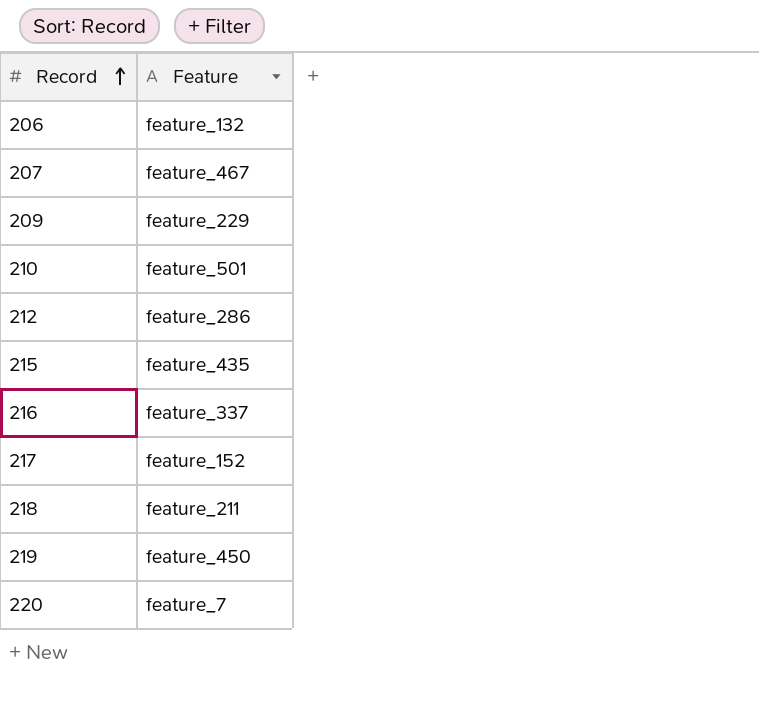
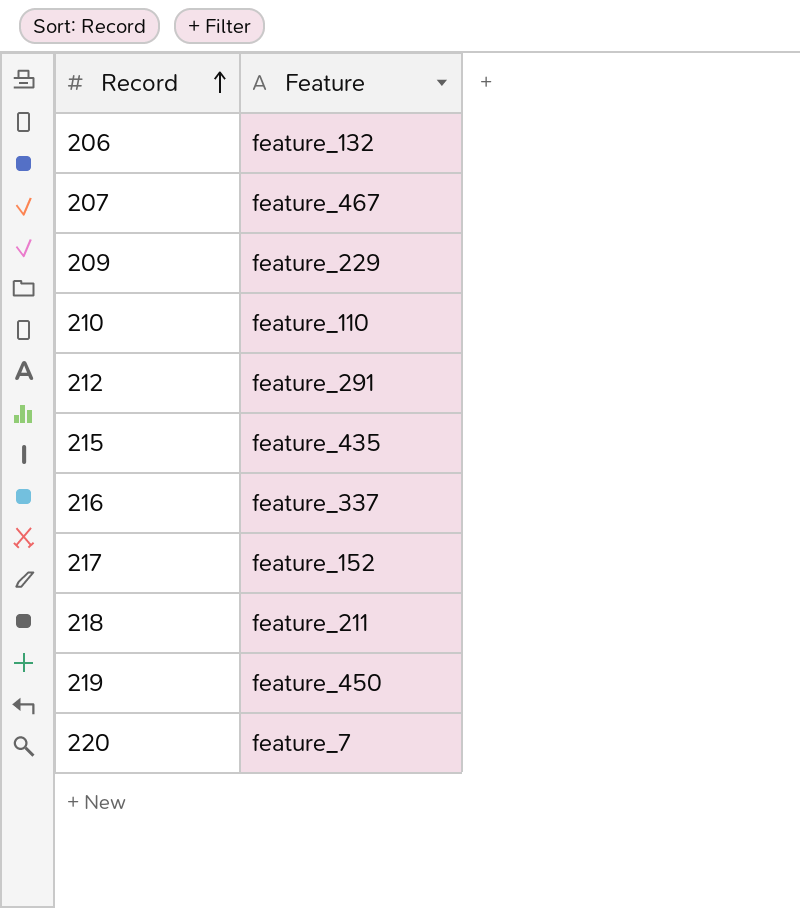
210 | Feature: feature_501 -> feature_110
212 | Feature: feature_286 -> feature_291

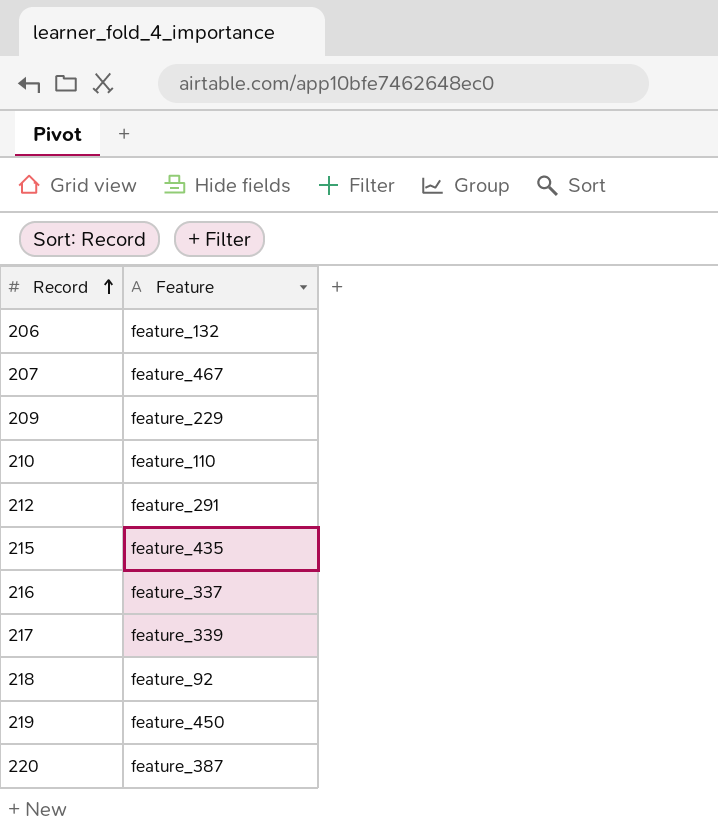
217 | Feature: feature_152 -> feature_339
218 | Feature: feature_211 -> feature_92
220 | Feature: feature_7 -> feature_387

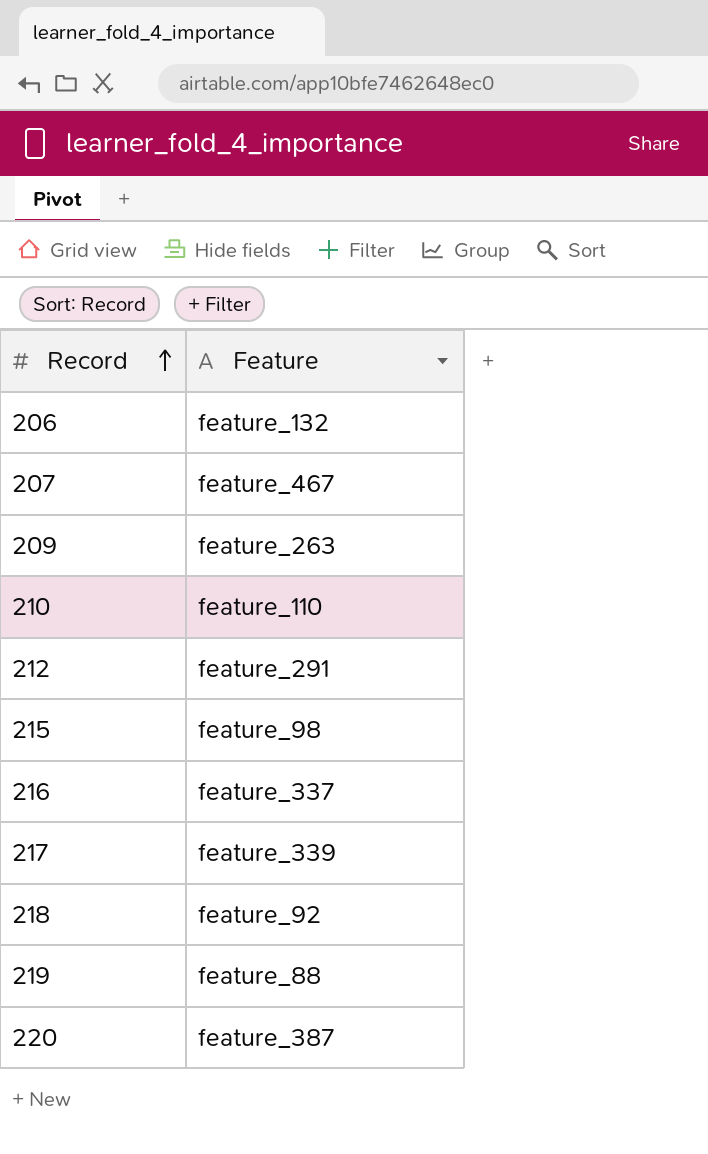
209 | Feature: feature_229 -> feature_263
215 | Feature: feature_435 -> feature_98
219 | Feature: feature_450 -> feature_88

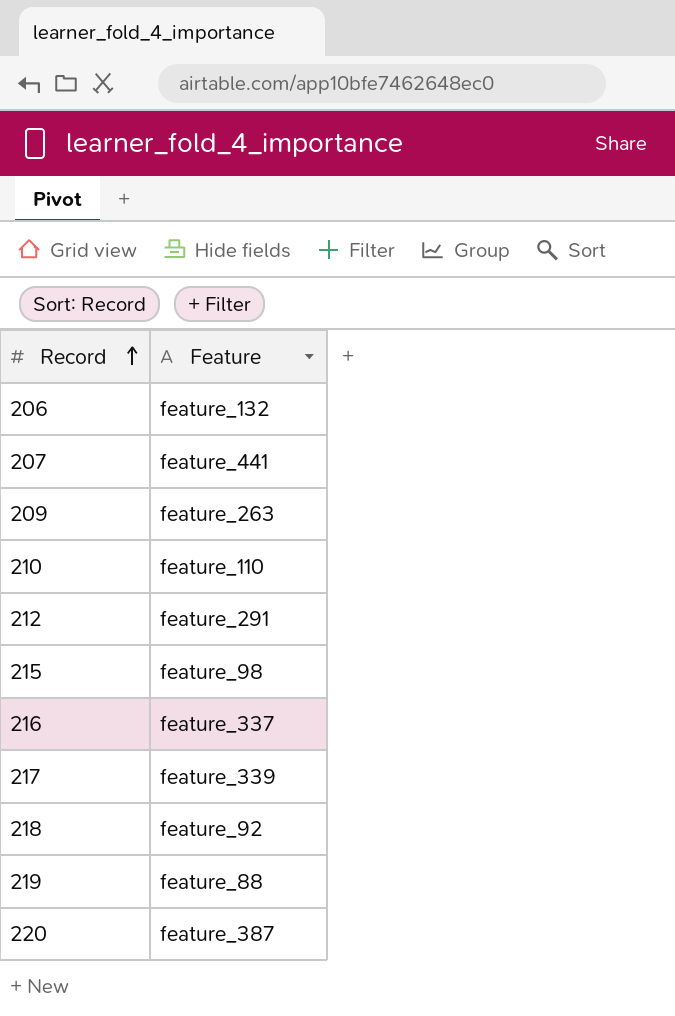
207 | Feature: feature_467 -> feature_441

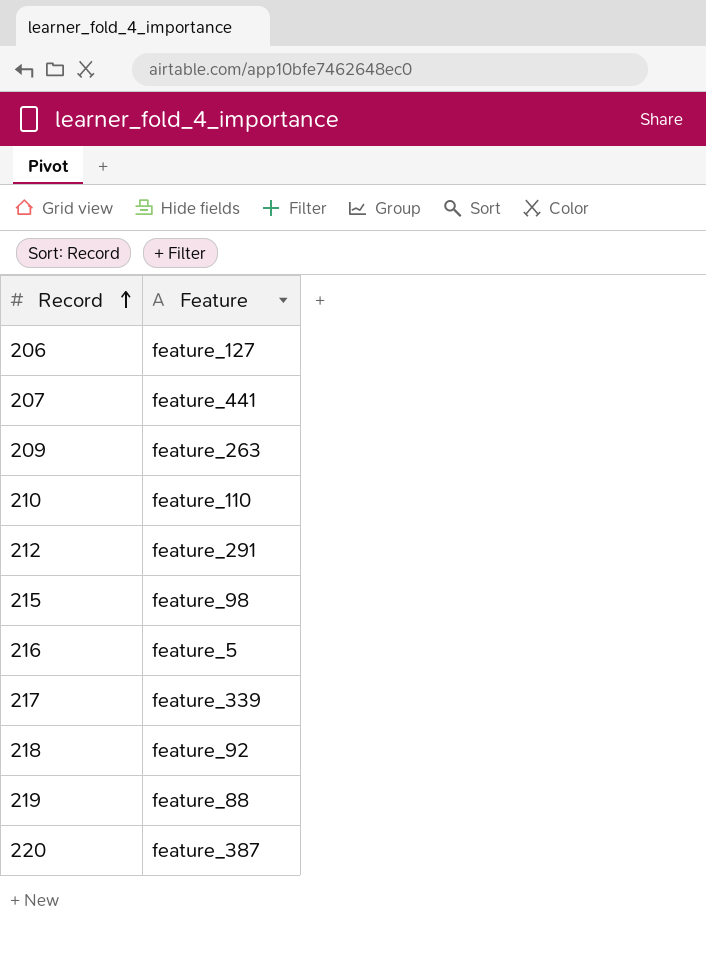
206 | Feature: feature_132 -> feature_127
216 | Feature: feature_337 -> feature_5

